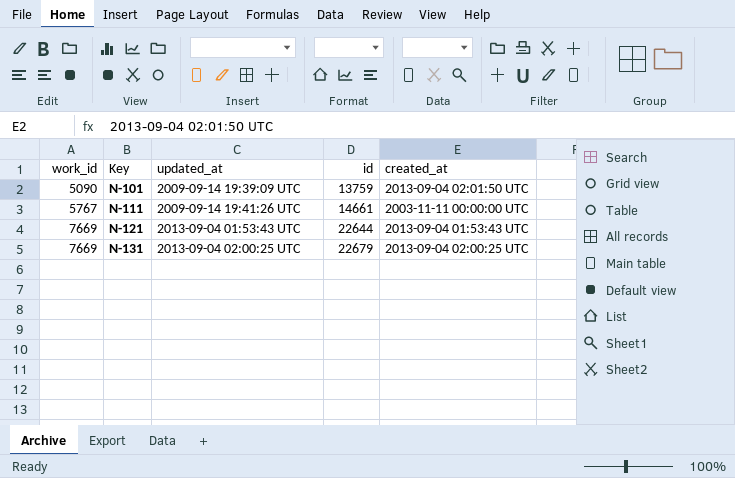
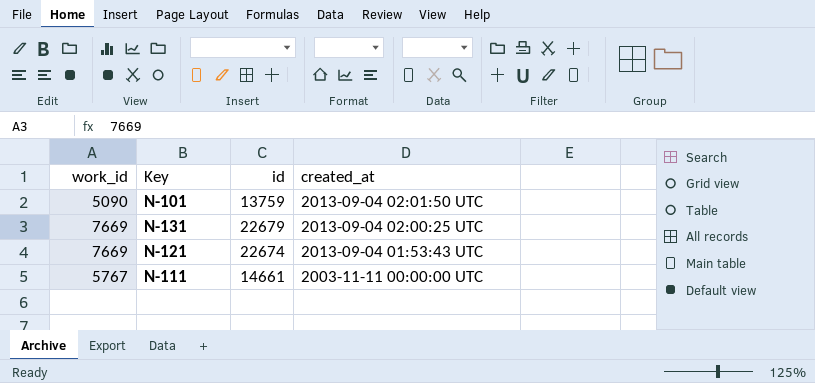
row order: work_id ascending -> created_at descending
column updated_at | position: 3 -> none
N-121 | id: 22644 -> 22674

